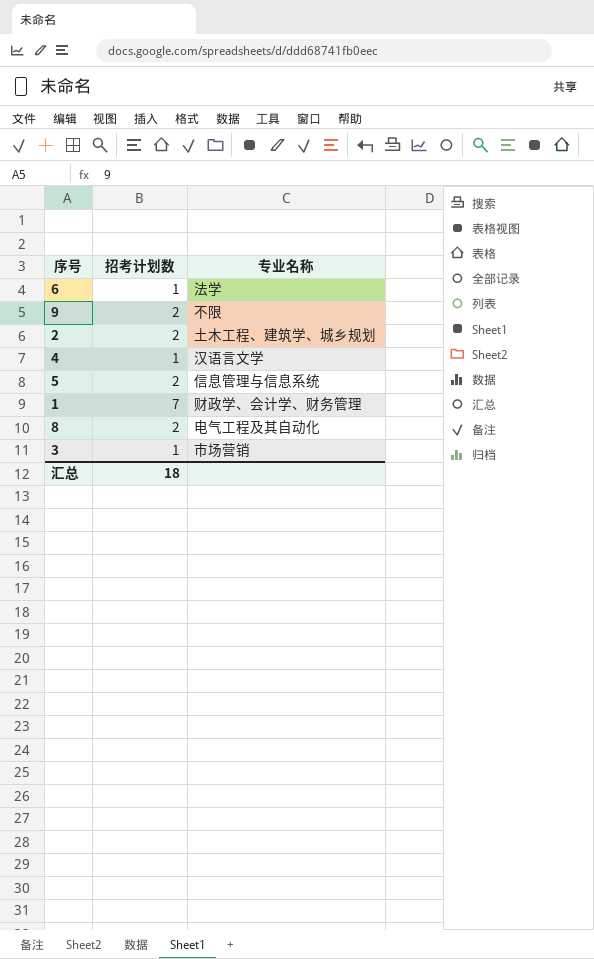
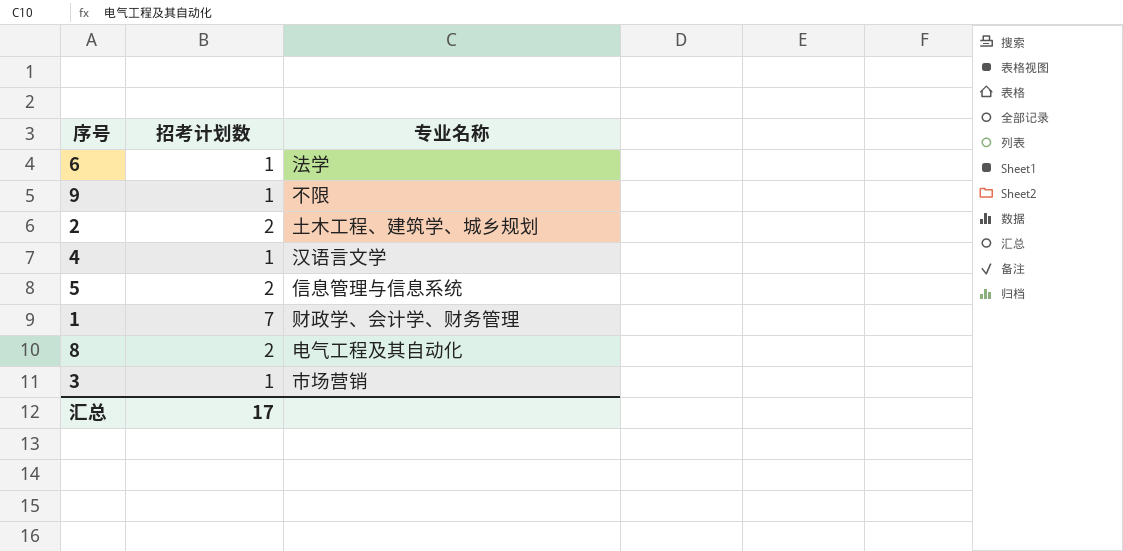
9 | 招考计划数: 2 -> 1
汇总 | 招考计划数: 18 -> 17

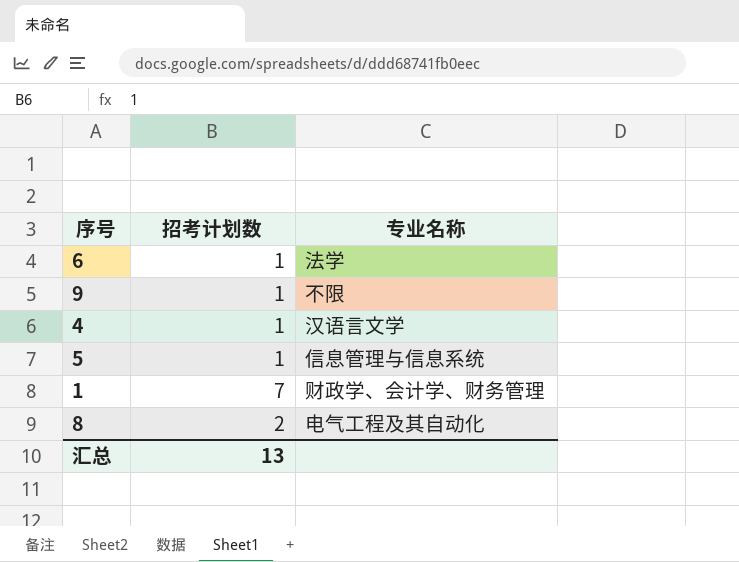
row 2: 2 | 土木工程、建筑学、城乡规划 -> none
row 3: 1 | 市场营销 -> none
5 | 招考计划数: 2 -> 1
汇总 | 招考计划数: 17 -> 13

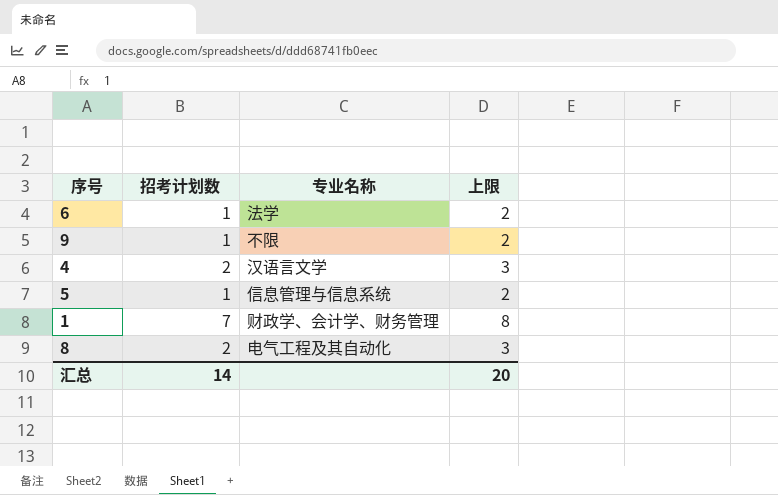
column 上限 | formula: none -> [招考计划数] + 1
4 | 招考计划数: 1 -> 2
汇总 | 招考计划数: 13 -> 14

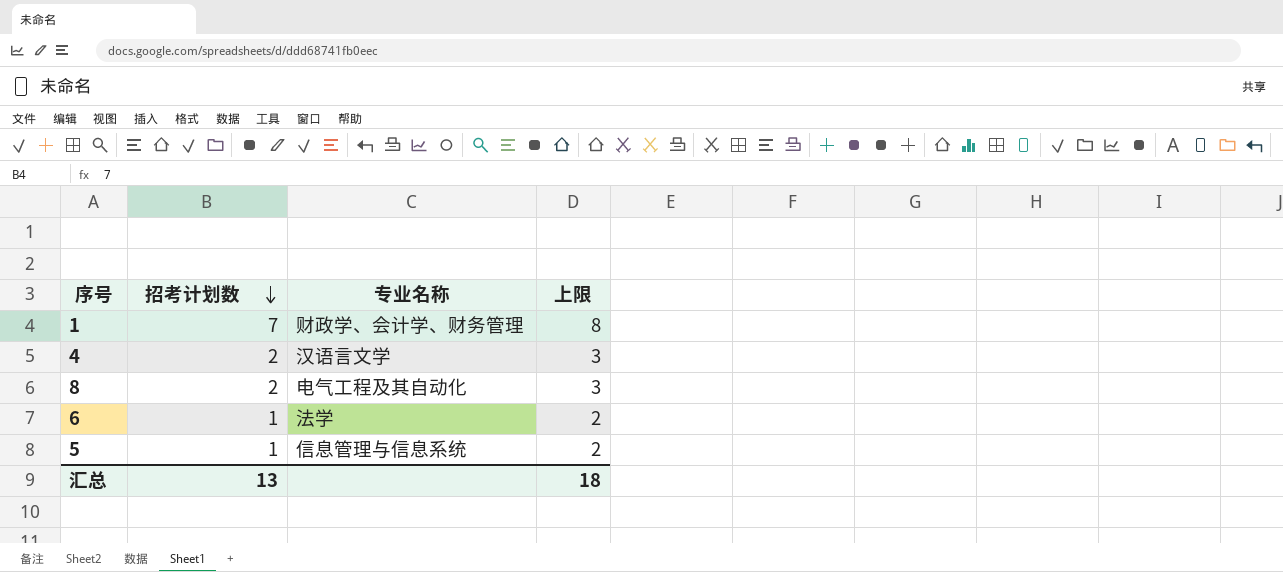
row order: none -> 招考计划数 descending
row 9: 1 | 不限 | 2 -> none
汇总 | 招考计划数: 14 -> 13
汇总 | 上限: 20 -> 18

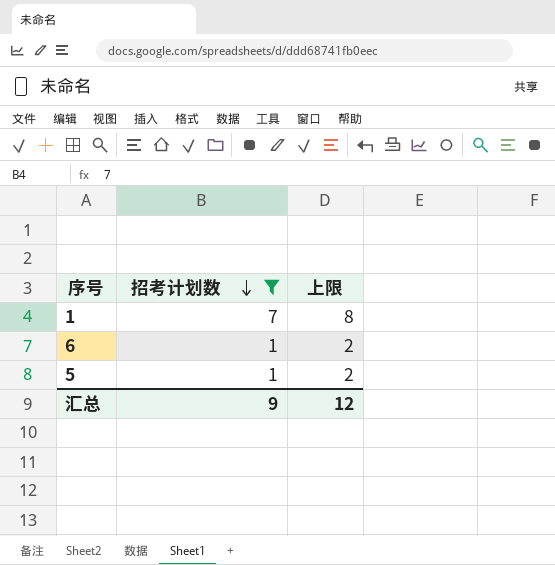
filter: none -> 招考计划数 != 2
column 专业名称 | position: 3 -> none
汇总 | 招考计划数: 13 -> 9
汇总 | 上限: 18 -> 12

